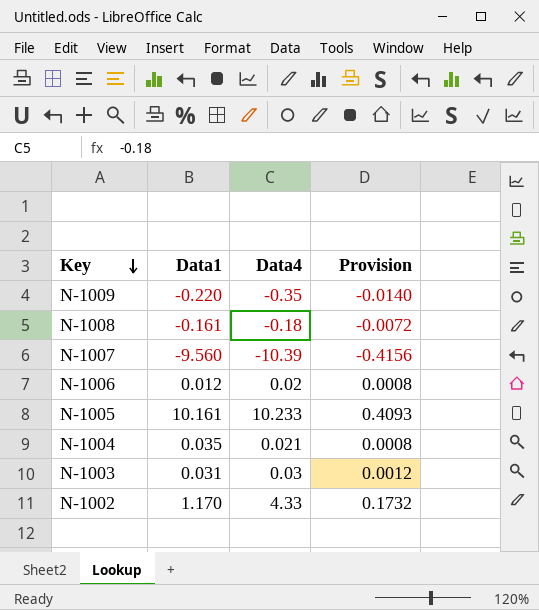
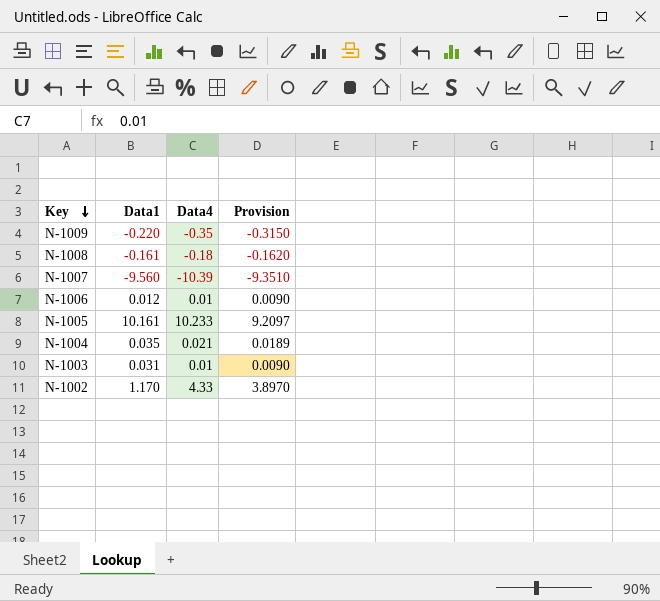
column Provision | formula: [Data4] * 0.04 -> [Data4] * 0.9
N-1006 | Data4: 0.02 -> 0.01
N-1003 | Data4: 0.03 -> 0.01

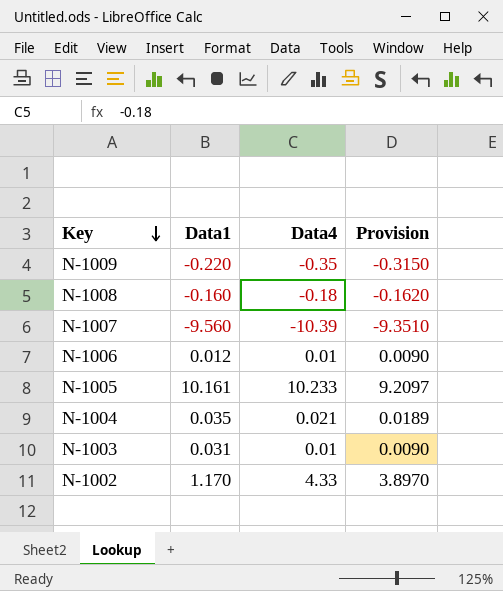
N-1008 | Data1: -0.161 -> -0.160

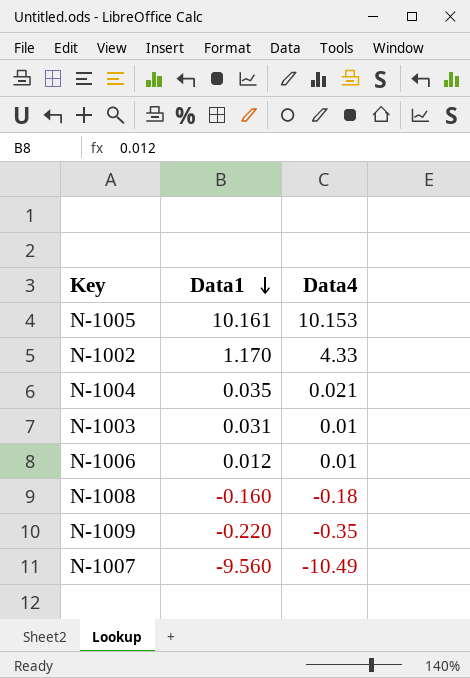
row order: Key descending -> Data1 descending
column Provision | formula: [Data4] * 0.9 -> none
N-1005 | Data4: 10.233 -> 10.153
N-1007 | Data4: -10.39 -> -10.49

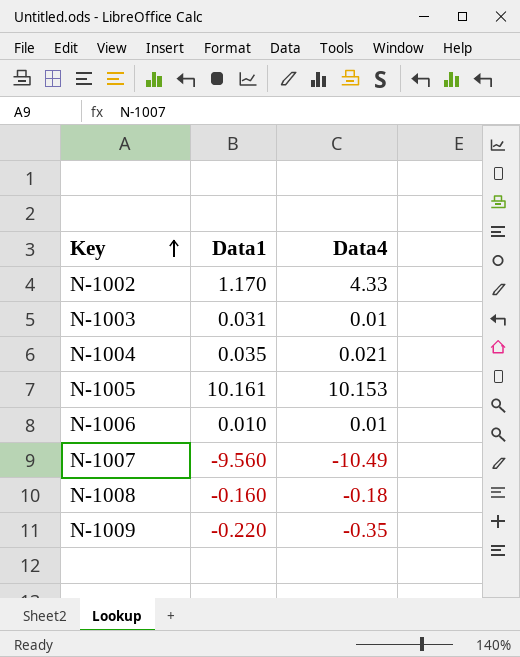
row order: Data1 descending -> Key ascending
N-1006 | Data1: 0.012 -> 0.010

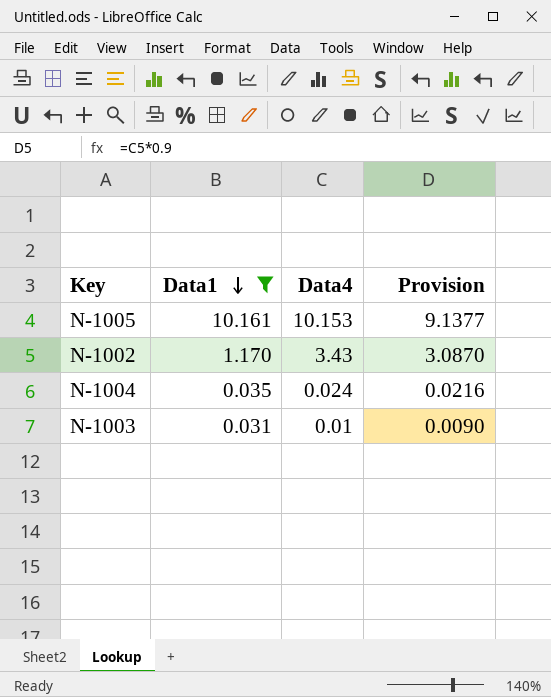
filter: none -> Data1 >= 0.031
row order: Key ascending -> Data1 descending
column Provision | formula: none -> [Data4] * 0.9
N-1002 | Data4: 4.33 -> 3.43
N-1004 | Data4: 0.021 -> 0.024

